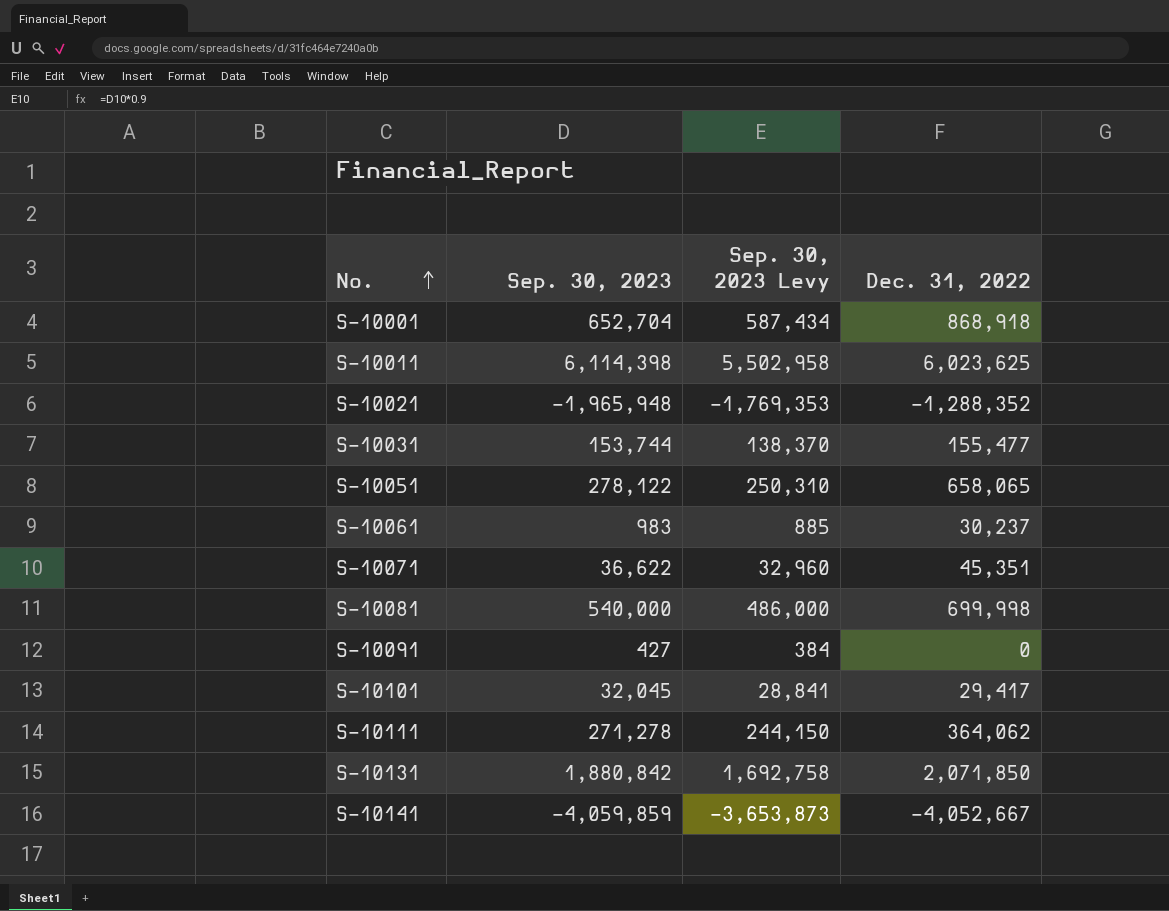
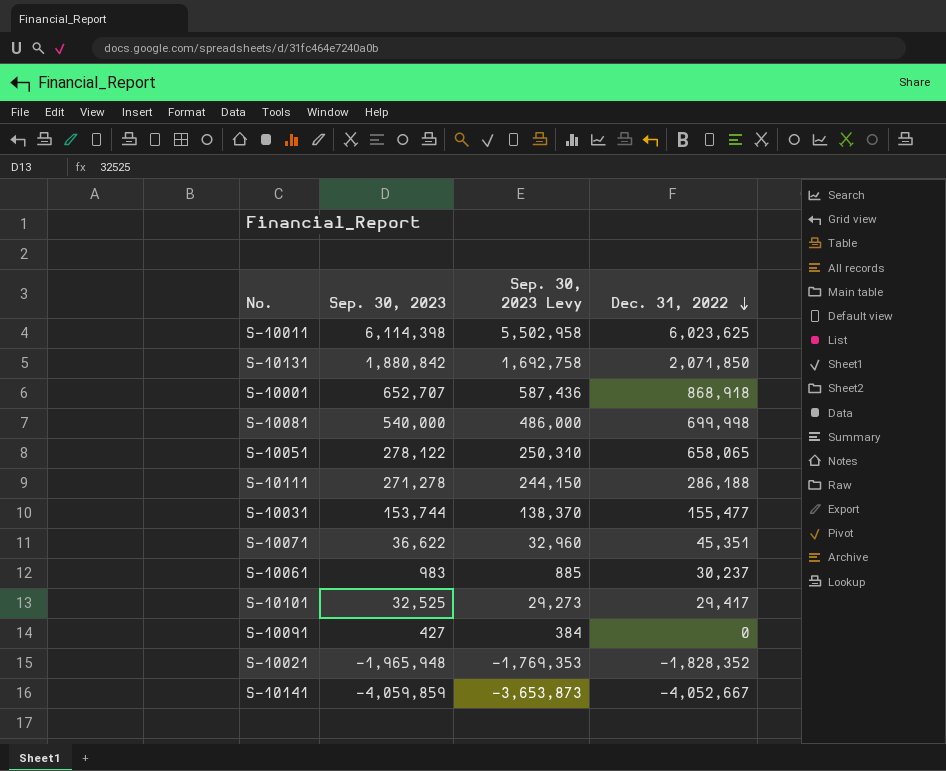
row order: No. ascending -> Dec. 31, 2022 descending
S-10001 | Sep. 30, 2023: 652,704 -> 652,707
S-10001 | Sep. 30, 2023 Levy: 587,434 -> 587,436
S-10111 | Dec. 31, 2022: 364,062 -> 286,188
S-10101 | Sep. 30, 2023: 32,045 -> 32,525
S-10101 | Sep. 30, 2023 Levy: 28,841 -> 29,273
S-10021 | Dec. 31, 2022: -1,288,352 -> -1,828,352

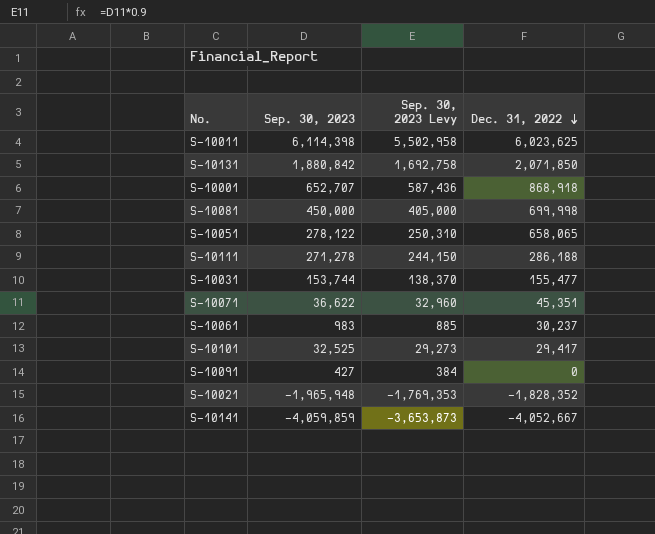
S-10081 | Sep. 30, 2023: 540,000 -> 450,000
S-10081 | Sep. 30, 2023 Levy: 486,000 -> 405,000

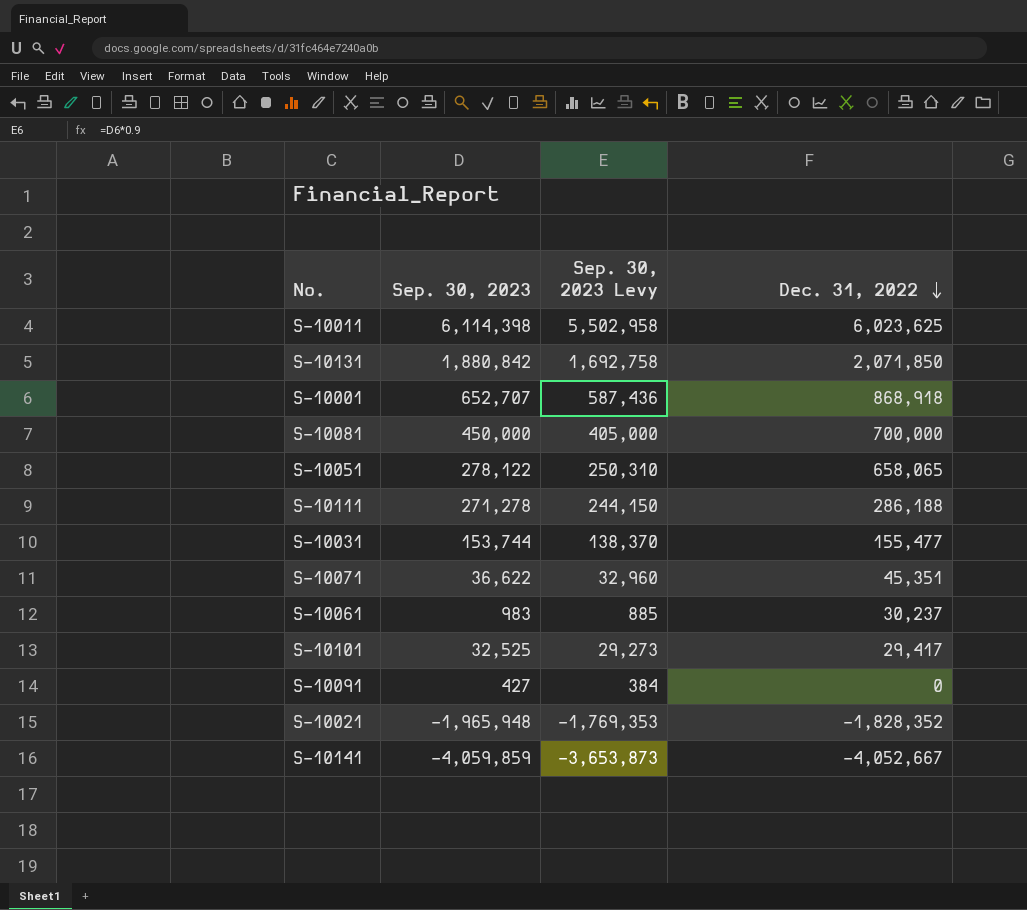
S-10081 | Dec. 31, 2022: 699,998 -> 700,000

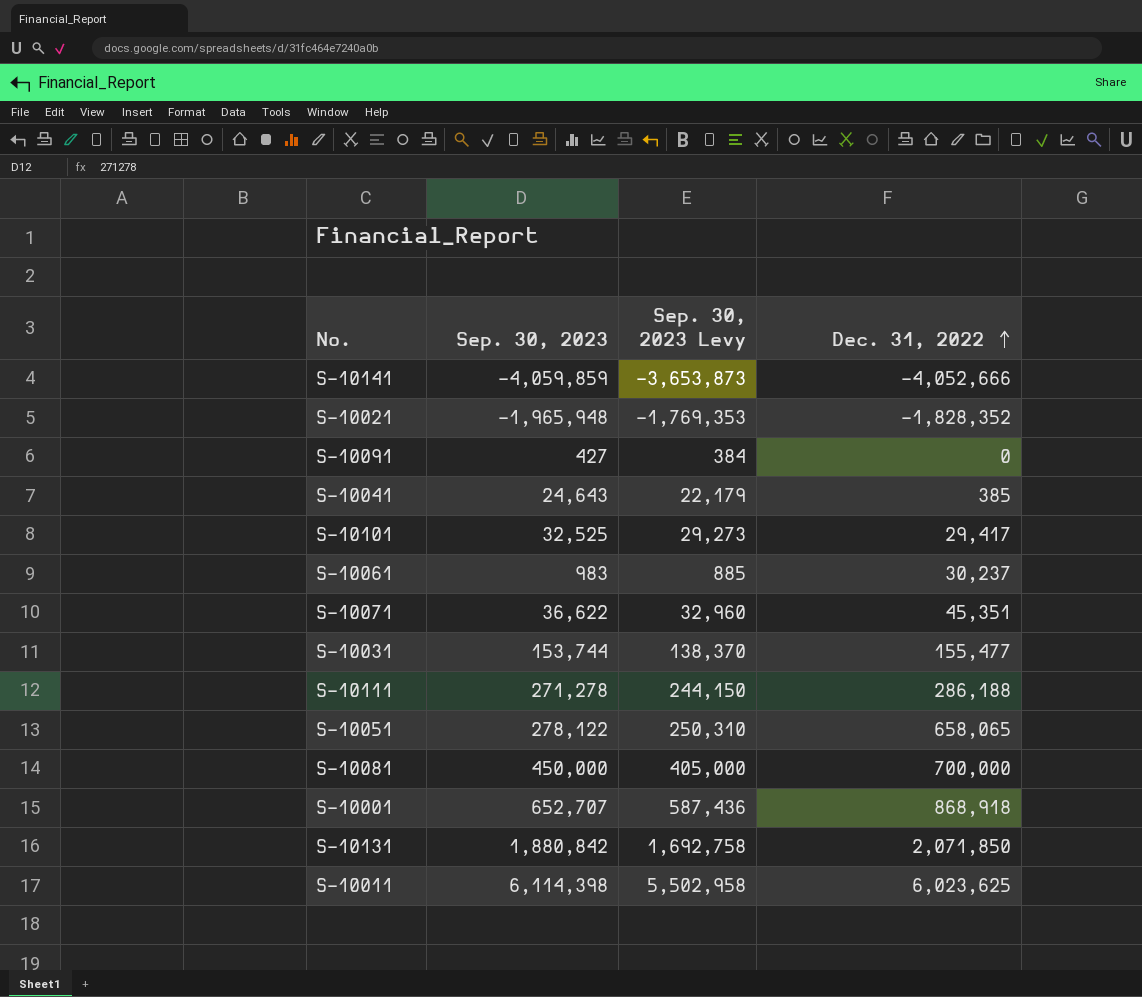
row order: Dec. 31, 2022 descending -> Dec. 31, 2022 ascending
S-10141 | Dec. 31, 2022: -4,052,667 -> -4,052,666
row S-10041: none -> 24,643 | 22,179 | 385

